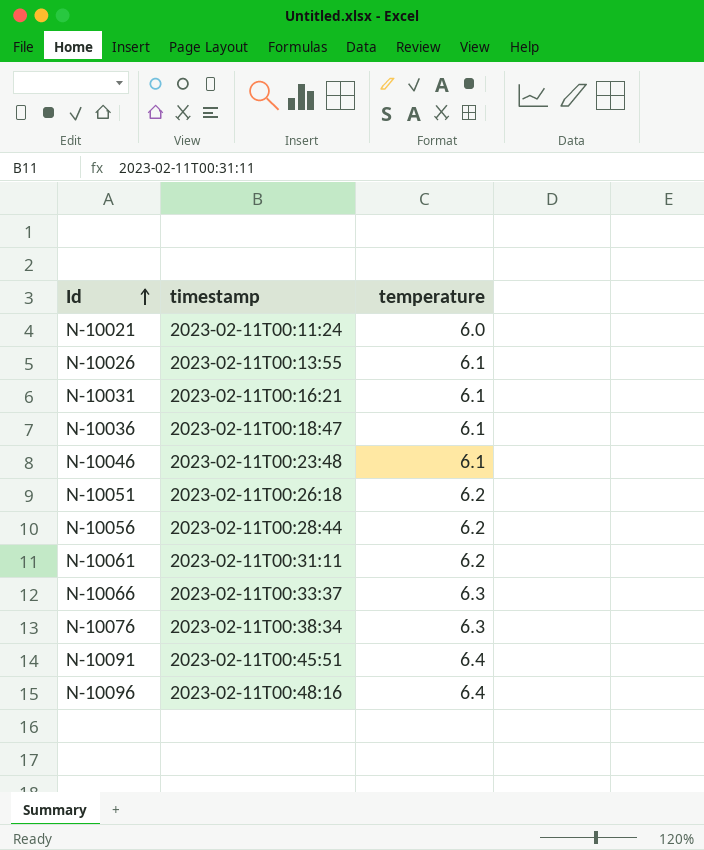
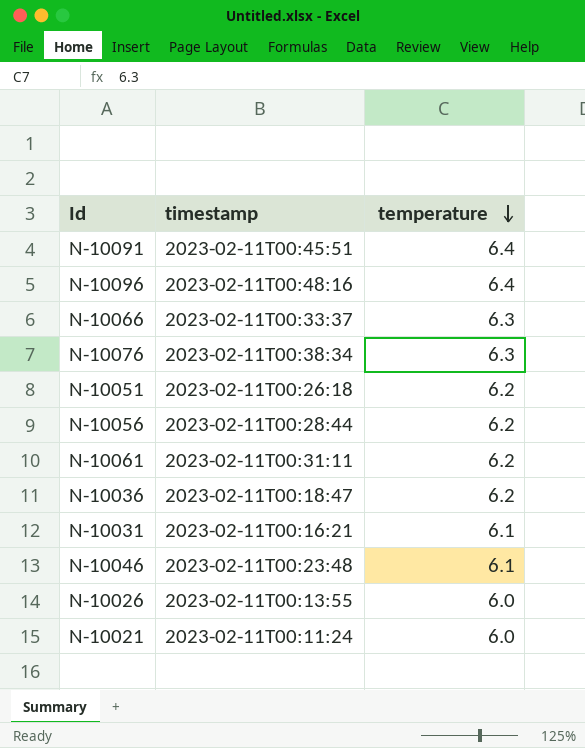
row order: Id ascending -> temperature descending
N-10036 | temperature: 6.1 -> 6.2
N-10026 | temperature: 6.1 -> 6.0

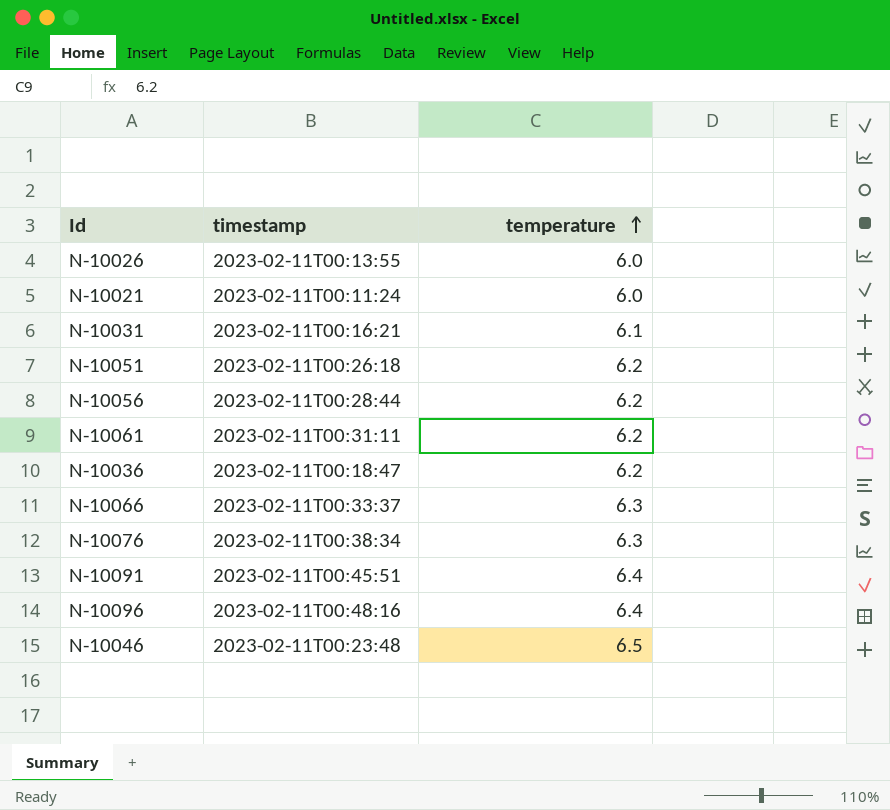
row order: temperature descending -> temperature ascending
N-10046 | temperature: 6.1 -> 6.5

